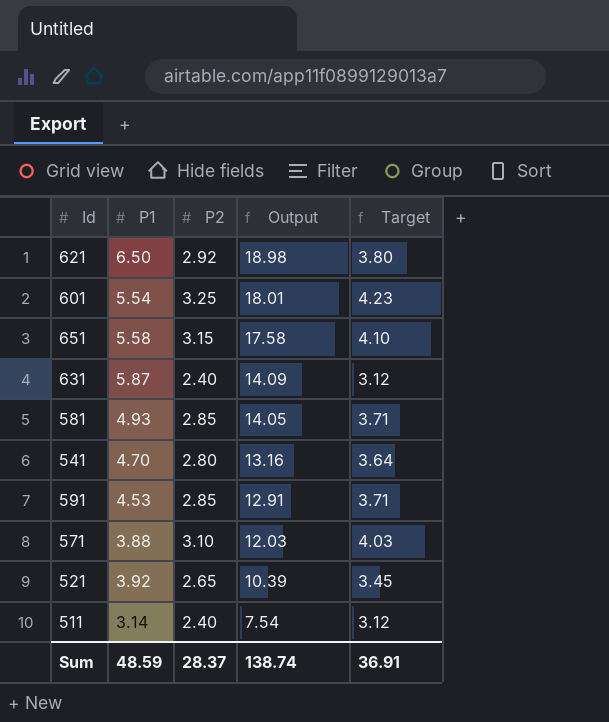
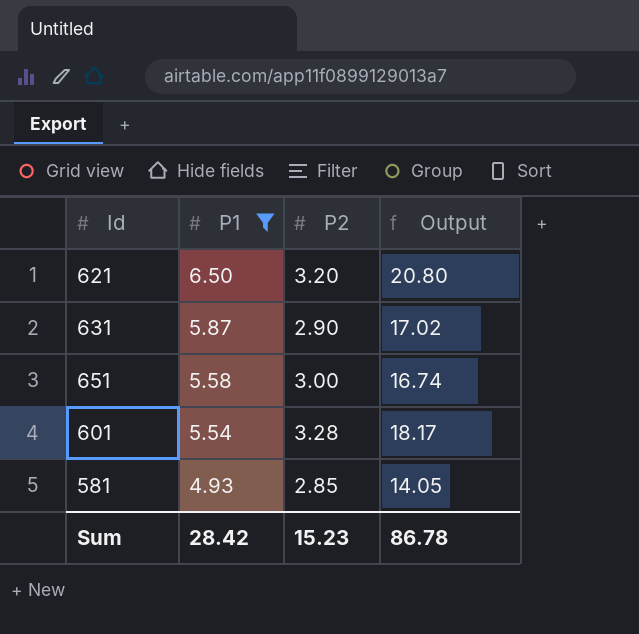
filter: none -> P1 >= 4.93
row order: Output descending -> P1 descending
column Target | formula: [P2] * 1.3 -> none
621 | P2: 2.92 -> 3.20
621 | Output: 18.98 -> 20.80
631 | P2: 2.40 -> 2.90
631 | Output: 14.09 -> 17.02
651 | P2: 3.15 -> 3.00
651 | Output: 17.58 -> 16.74
601 | P2: 3.25 -> 3.28
601 | Output: 18.01 -> 18.17
Sum | P1: 48.59 -> 28.42
Sum | P2: 28.37 -> 15.23
Sum | Output: 138.74 -> 86.78

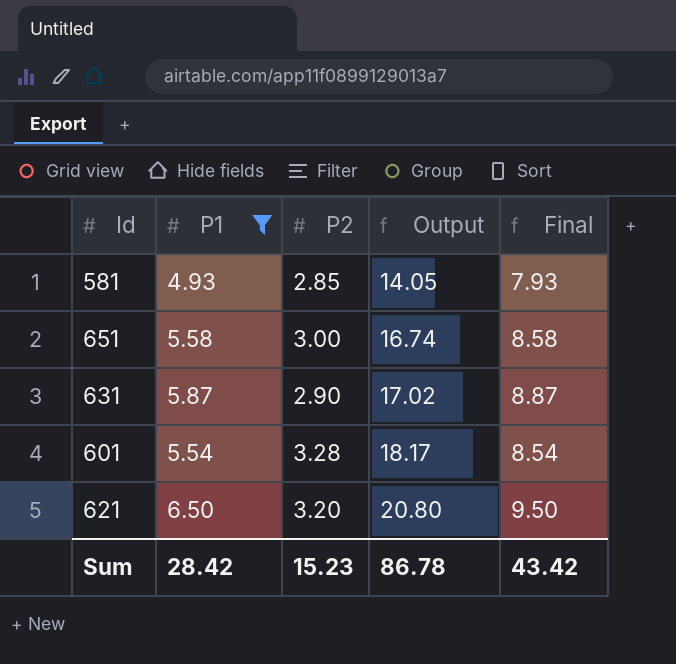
row order: P1 descending -> Output ascending
column Final | formula: none -> [P1] + 3

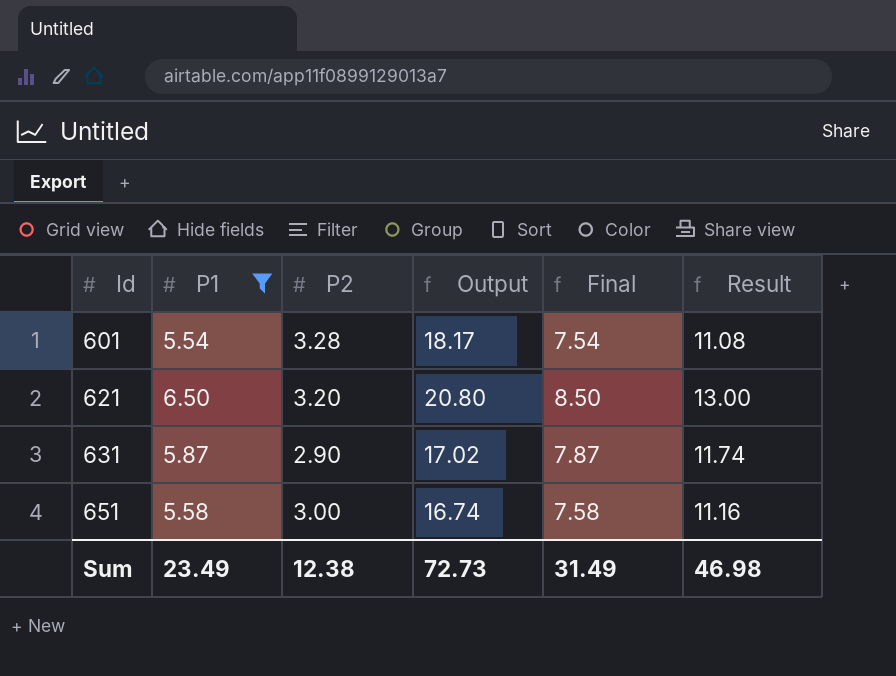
row order: Output ascending -> Id ascending
column Final | formula: [P1] + 3 -> [P1] + 2
column Result | formula: none -> [P1] * 2
row 581: 4.93 | 2.85 | 14.05 | 7.93 -> none
Sum | P1: 28.42 -> 23.49
Sum | P2: 15.23 -> 12.38
Sum | Output: 86.78 -> 72.73
Sum | Final: 43.42 -> 31.49

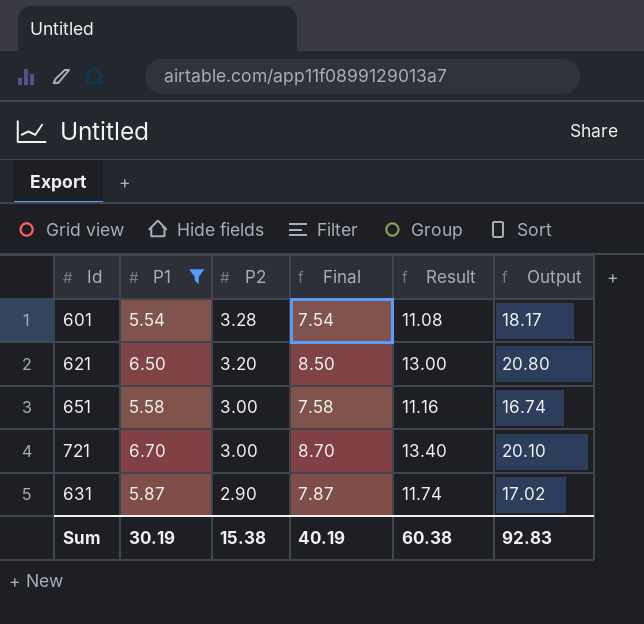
row order: Id ascending -> P2 descending
column Output | position: 4 -> 6
row 721: none -> 6.70 | 3.00 | 8.70 | 13.40 | 20.10
Sum | P1: 23.49 -> 30.19
Sum | P2: 12.38 -> 15.38
Sum | Final: 31.49 -> 40.19
Sum | Result: 46.98 -> 60.38
Sum | Output: 72.73 -> 92.83

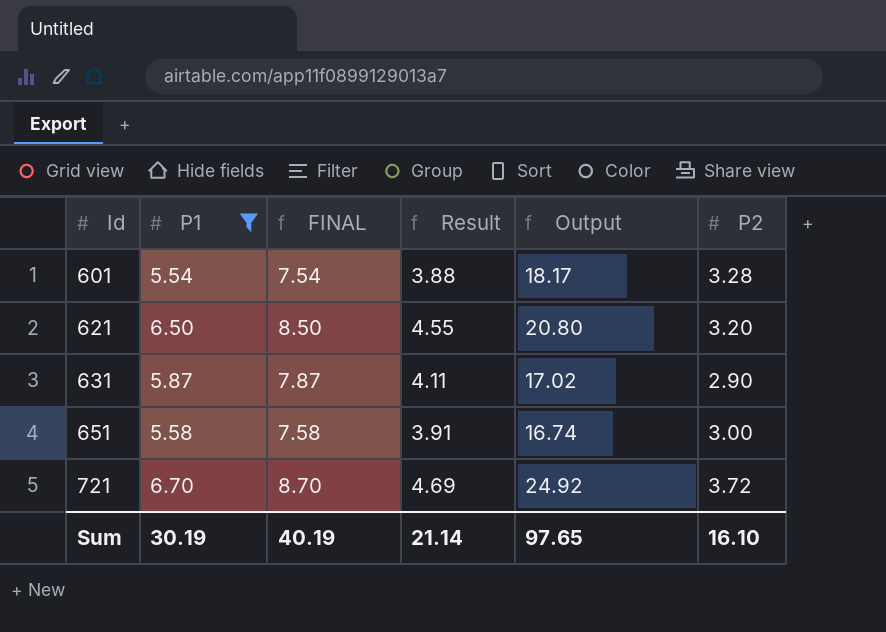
row order: P2 descending -> Id ascending
column name: Final -> FINAL
column Result | formula: [P1] * 2 -> [P1] * 0.7
column P2 | position: 3 -> 6
721 | Output: 20.10 -> 24.92
721 | P2: 3.00 -> 3.72
Sum | Result: 60.38 -> 21.14
Sum | Output: 92.83 -> 97.65
Sum | P2: 15.38 -> 16.10

